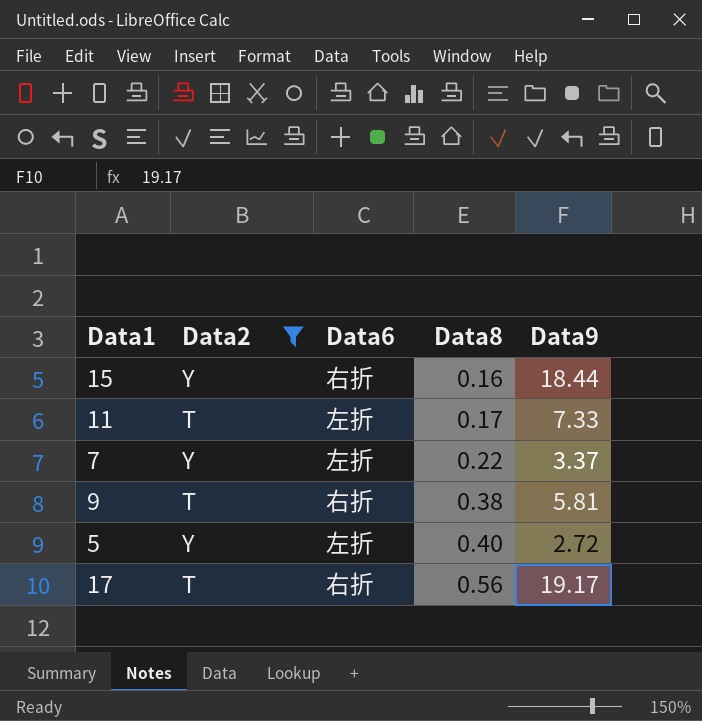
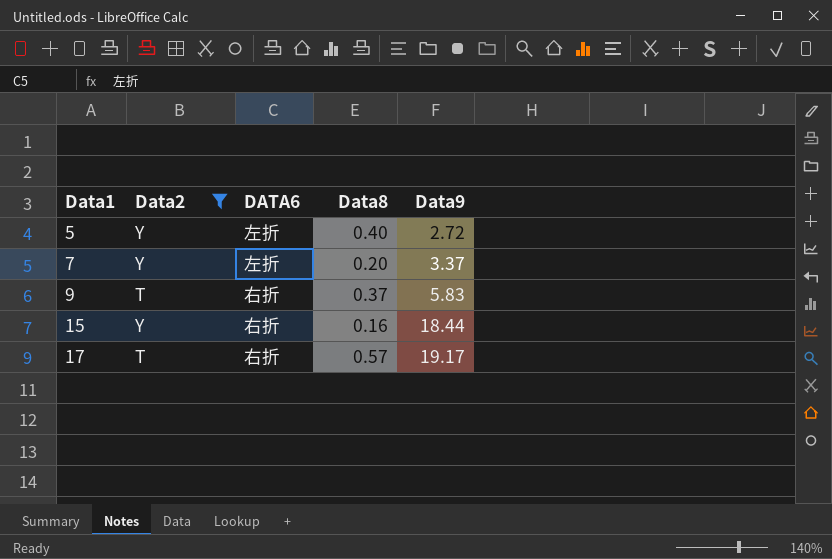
row order: Data8 ascending -> Data1 ascending
column name: Data6 -> DATA6
row 11: T | 左折 | 0.17 | 7.33 -> none
7 | Data8: 0.22 -> 0.20
9 | Data8: 0.38 -> 0.37
9 | Data9: 5.81 -> 5.83
17 | Data8: 0.56 -> 0.57

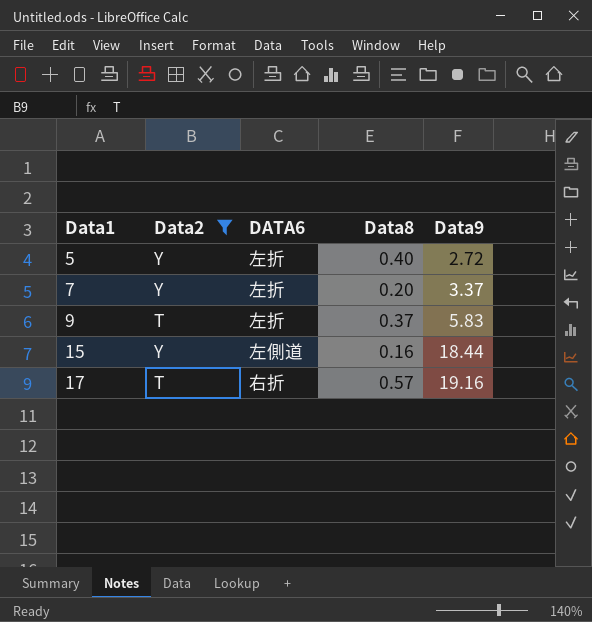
9 | DATA6: 右折 -> 左折
15 | DATA6: 右折 -> 左側道
17 | Data9: 19.17 -> 19.16

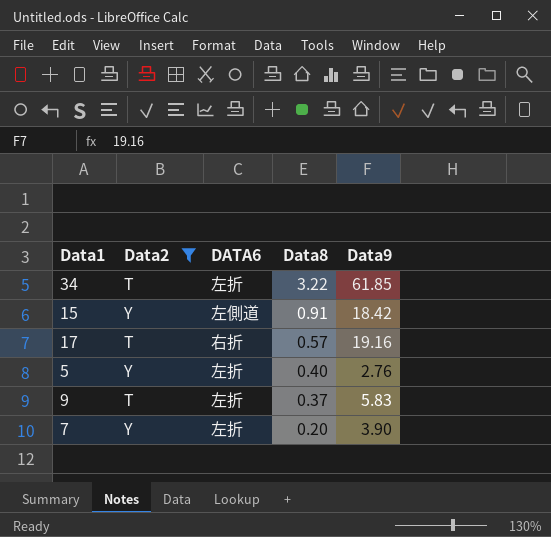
row order: Data1 ascending -> Data8 descending
row 34: none -> T | 左折 | 3.22 | 61.85
15 | Data8: 0.16 -> 0.91
15 | Data9: 18.44 -> 18.42
5 | Data9: 2.72 -> 2.76
7 | Data9: 3.37 -> 3.90

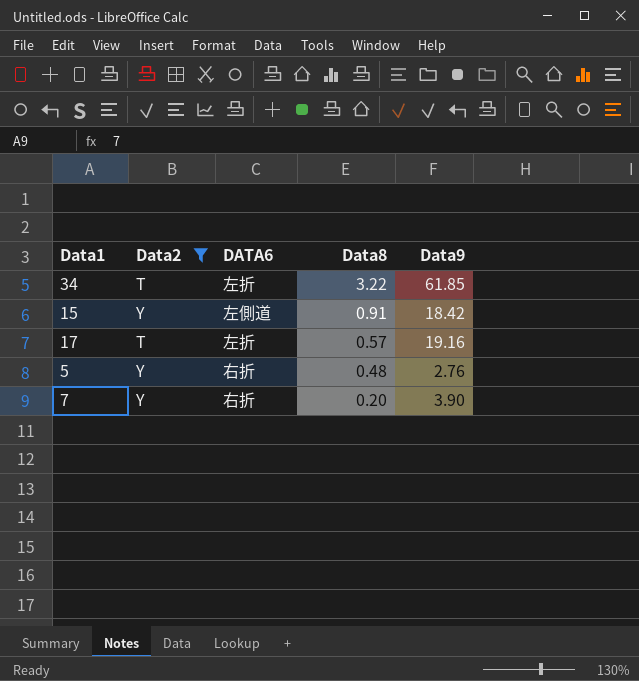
row 9: T | 左折 | 0.37 | 5.83 -> none
17 | DATA6: 右折 -> 左折
5 | DATA6: 左折 -> 右折
5 | Data8: 0.40 -> 0.48
7 | DATA6: 左折 -> 右折

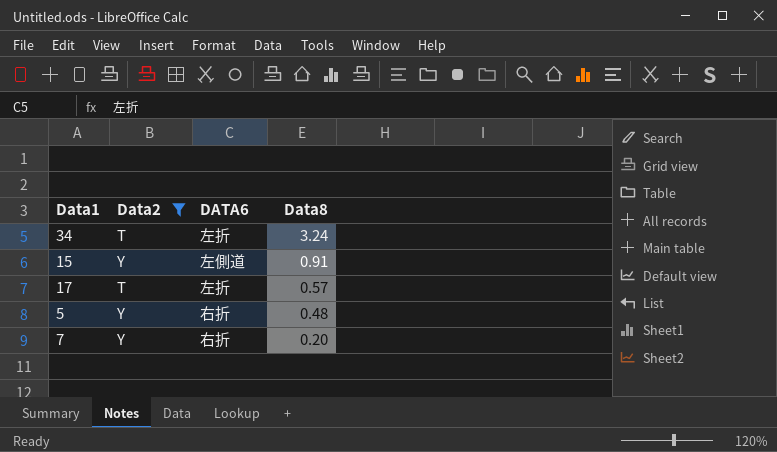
column Data9 | position: 5 -> none
34 | Data8: 3.22 -> 3.24

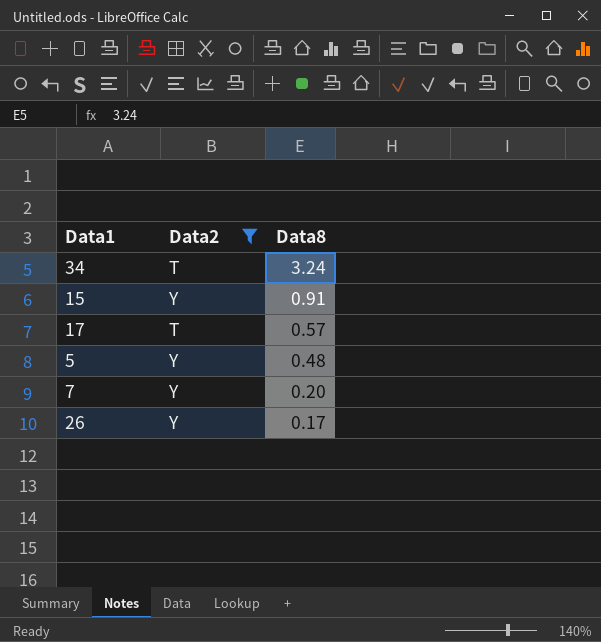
column DATA6 | position: 3 -> none
row 26: none -> Y | 0.17

